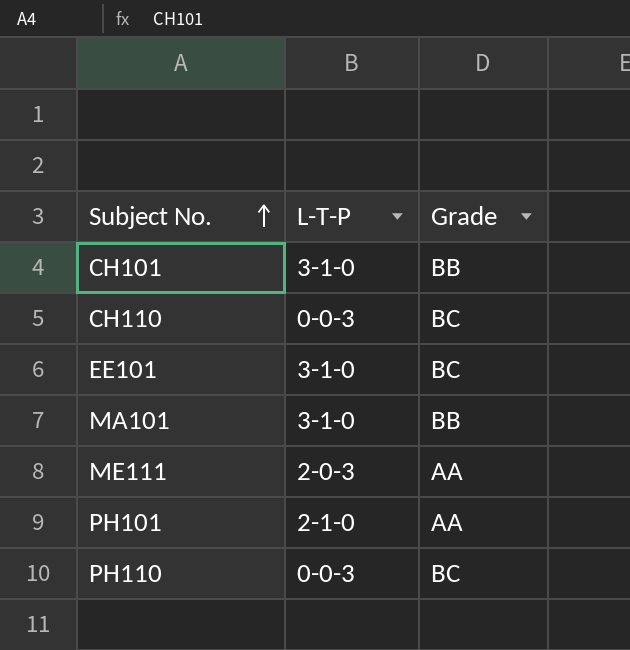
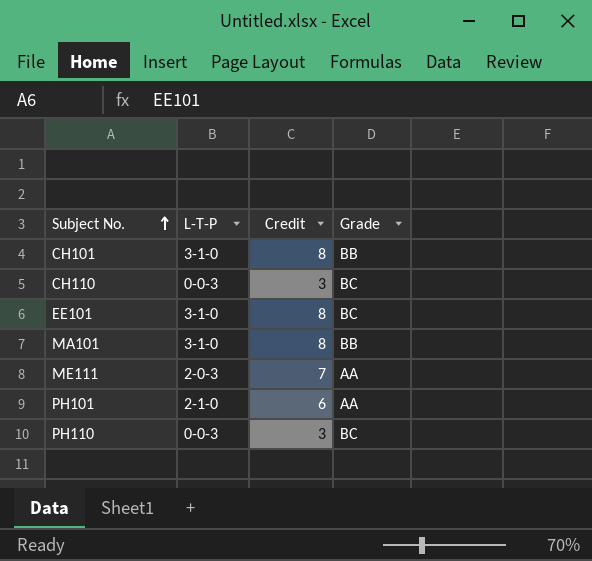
column Credit | position: none -> 3

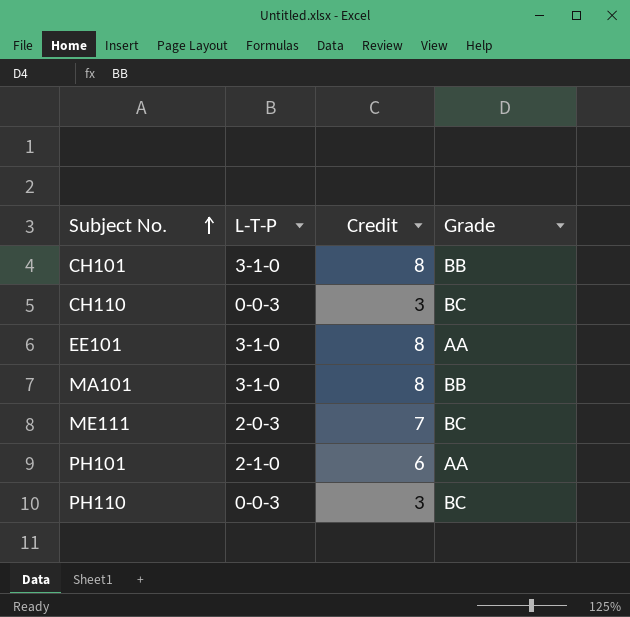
EE101 | Grade: BC -> AA
ME111 | Grade: AA -> BC

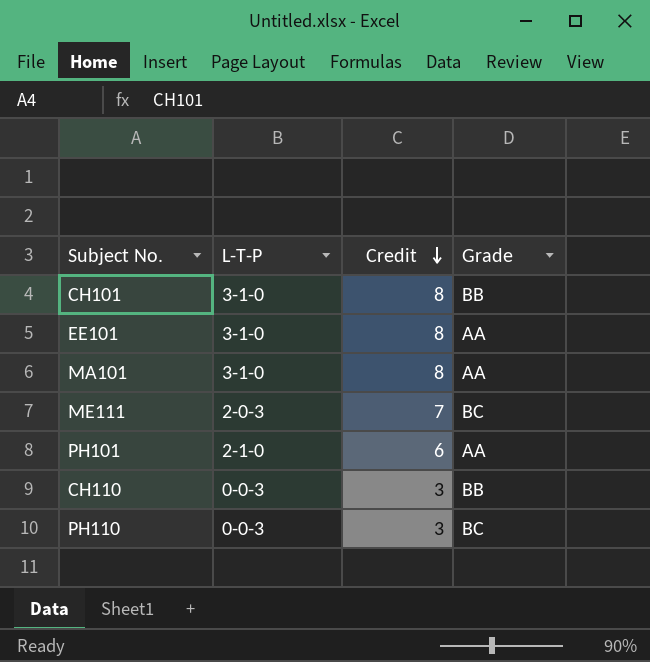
row order: Subject No. ascending -> Credit descending
MA101 | Grade: BB -> AA
CH110 | Grade: BC -> BB

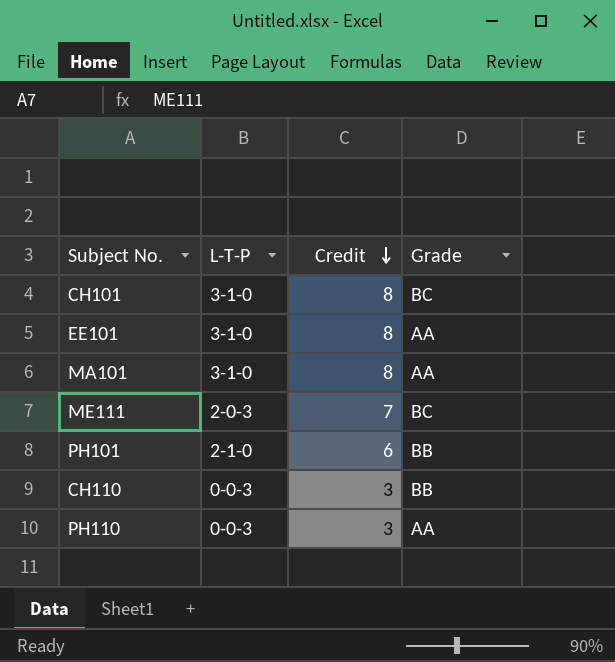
CH101 | Grade: BB -> BC
PH101 | Grade: AA -> BB
PH110 | Grade: BC -> AA

